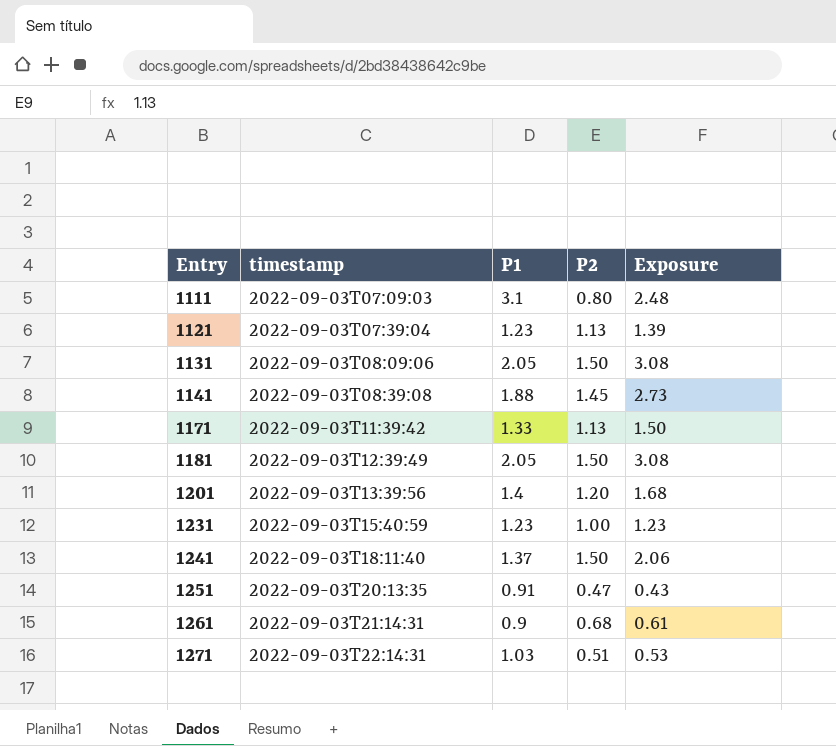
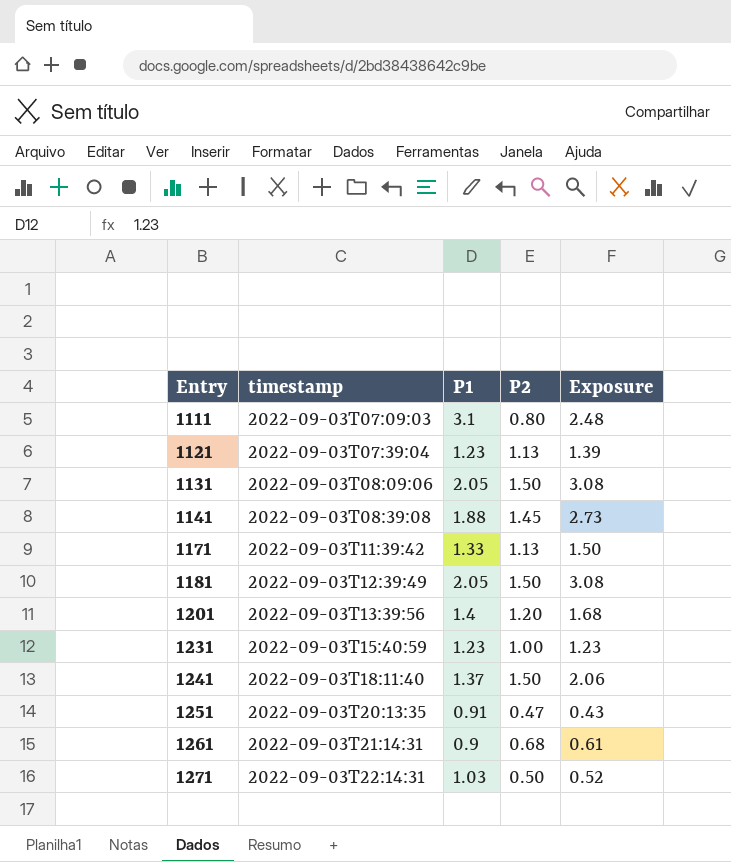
1271 | P2: 0.51 -> 0.50
1271 | Exposure: 0.53 -> 0.52

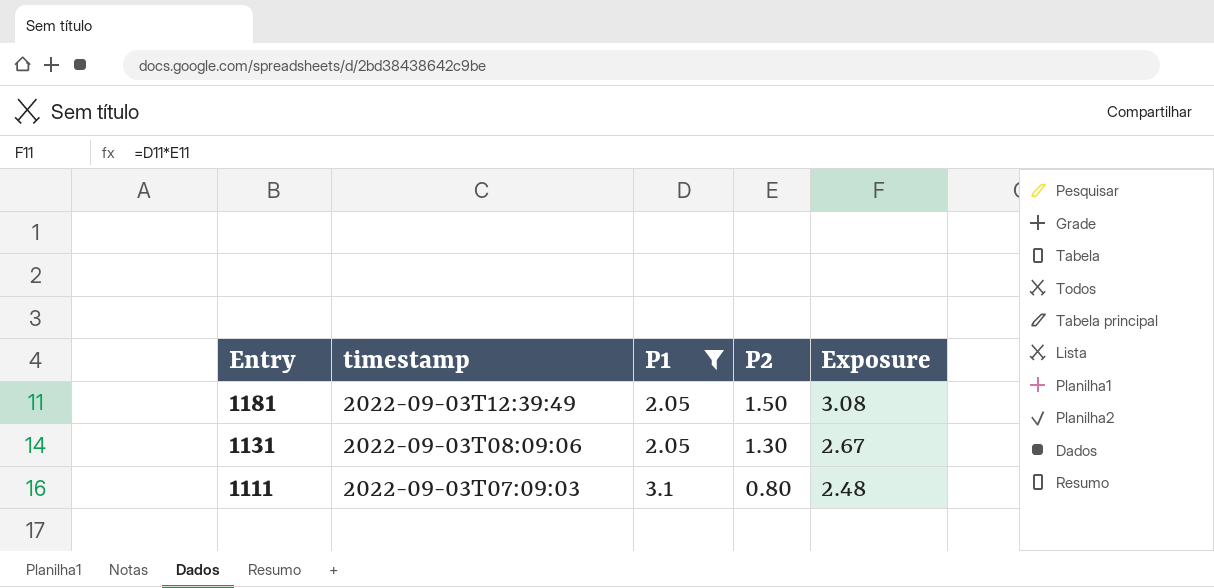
filter: none -> P1 >= 2.05
row order: Entry ascending -> Entry descending
1131 | P2: 1.50 -> 1.30
1131 | Exposure: 3.08 -> 2.67

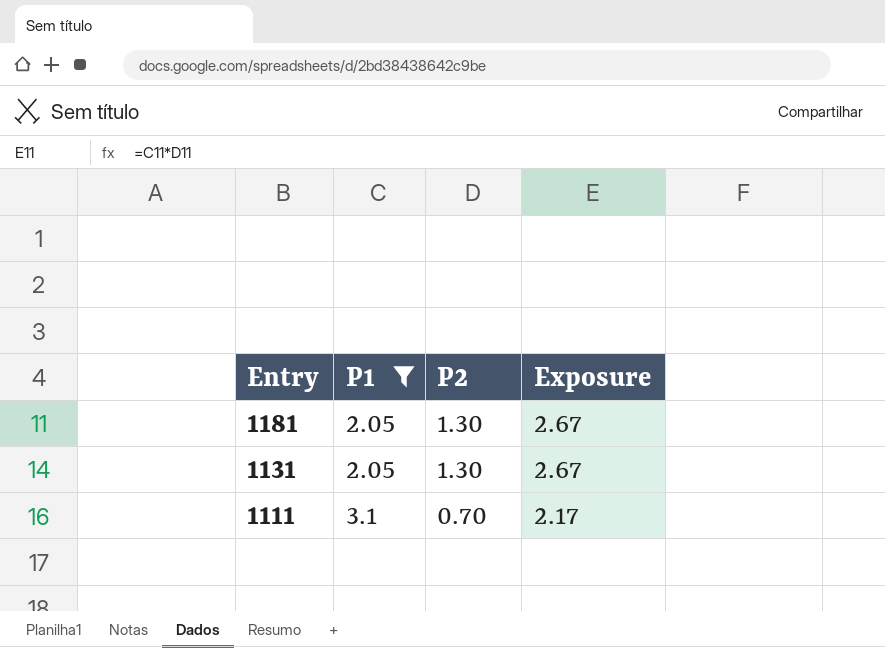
column timestamp | position: 2 -> none
1181 | P2: 1.50 -> 1.30
1181 | Exposure: 3.08 -> 2.67
1111 | P2: 0.80 -> 0.70
1111 | Exposure: 2.48 -> 2.17

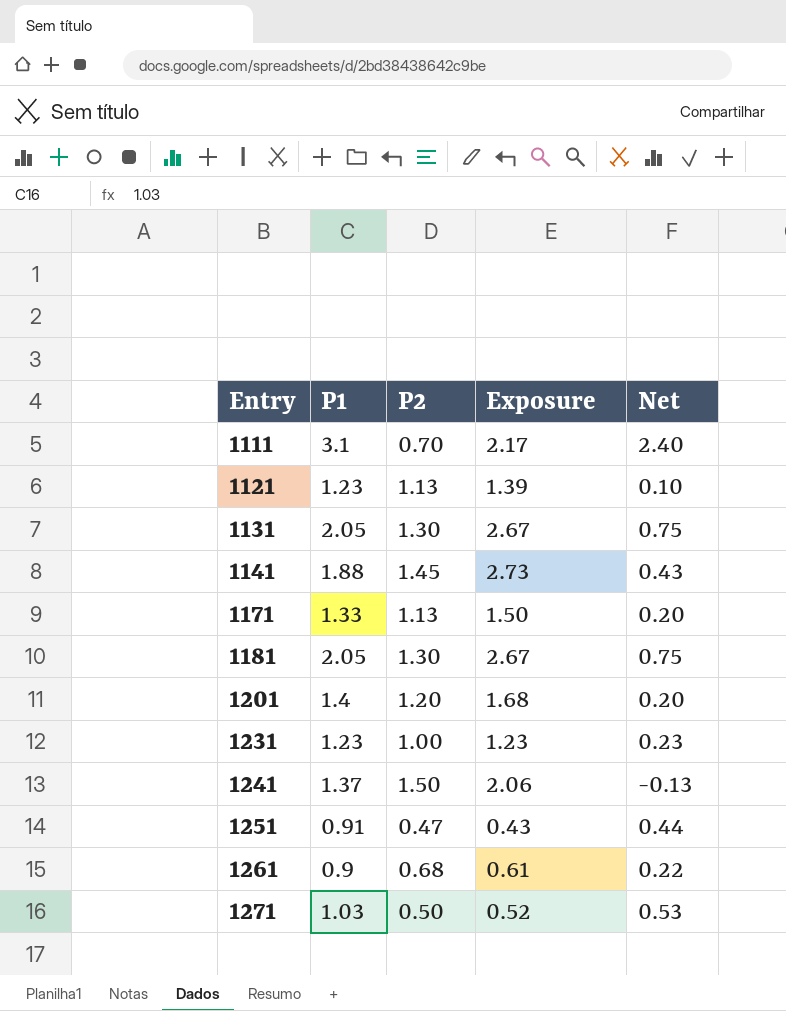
filter: P1 >= 2.05 -> none
row order: Entry descending -> Entry ascending
column Net | formula: none -> [P1] - [P2]

